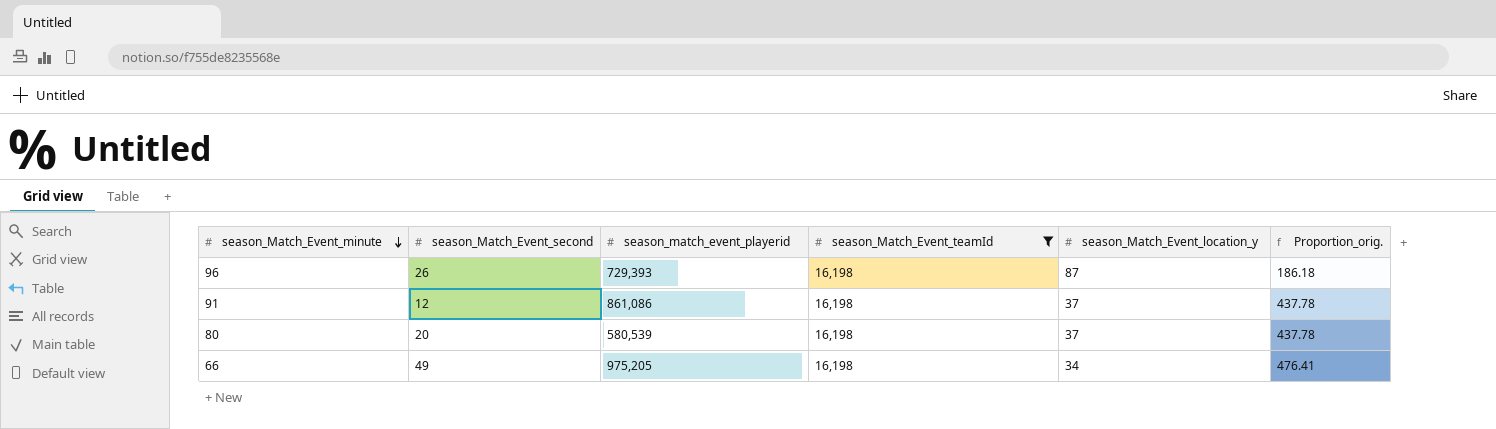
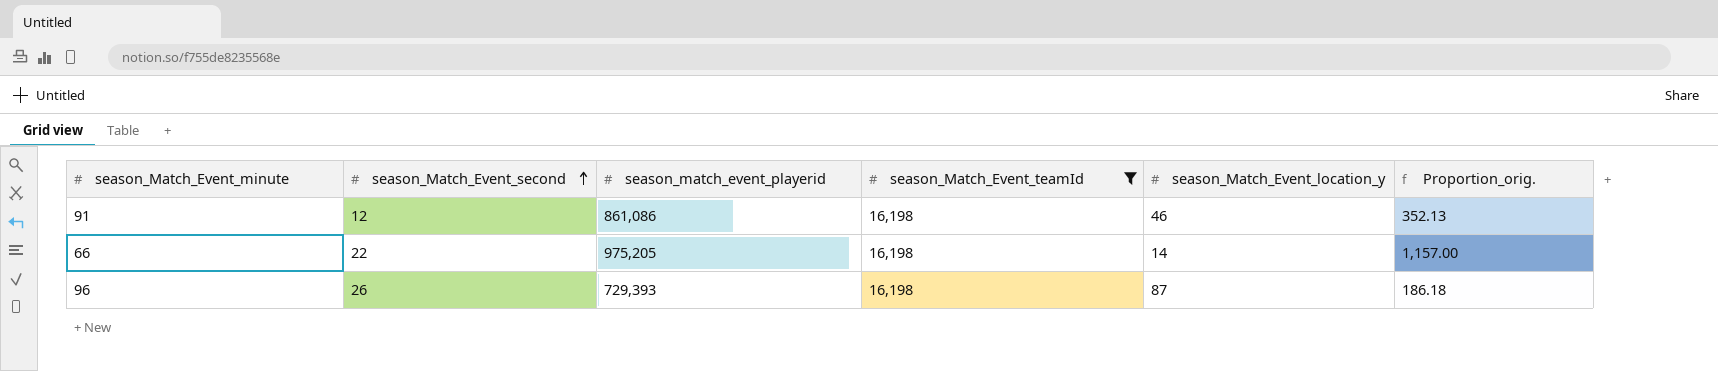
row order: season_Match_Event_minute descending -> season_Match_Event_second ascending
row 80: 20 | 580,539 | 16,198 | 37 | 437.78 -> none
91 | season_Match_Event_location_y: 37 -> 46
91 | Proportion_orig.: 437.78 -> 352.13
66 | season_Match_Event_second: 49 -> 22
66 | season_Match_Event_location_y: 34 -> 14
66 | Proportion_orig.: 476.41 -> 1,157.00

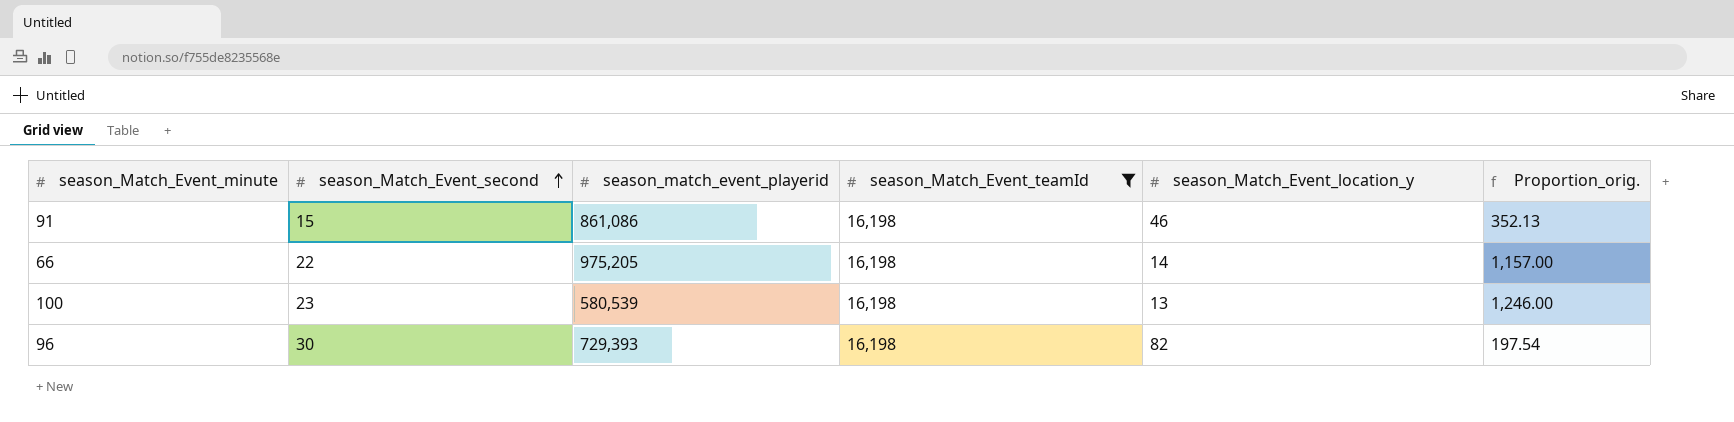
91 | season_Match_Event_second: 12 -> 15
row 100: none -> 23 | 580,539 | 16,198 | 13 | 1,246.00
96 | season_Match_Event_second: 26 -> 30
96 | season_Match_Event_location_y: 87 -> 82
96 | Proportion_orig.: 186.18 -> 197.54

